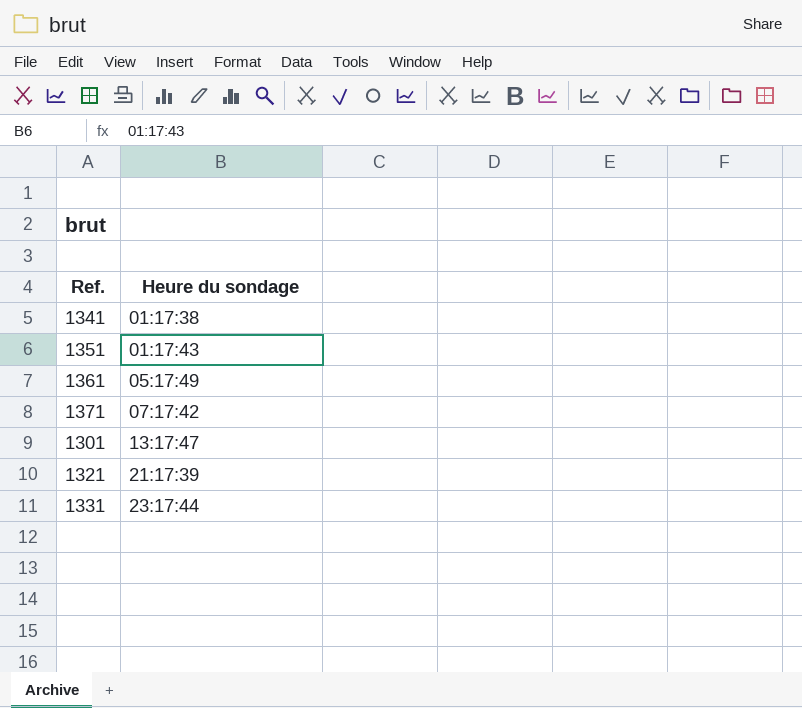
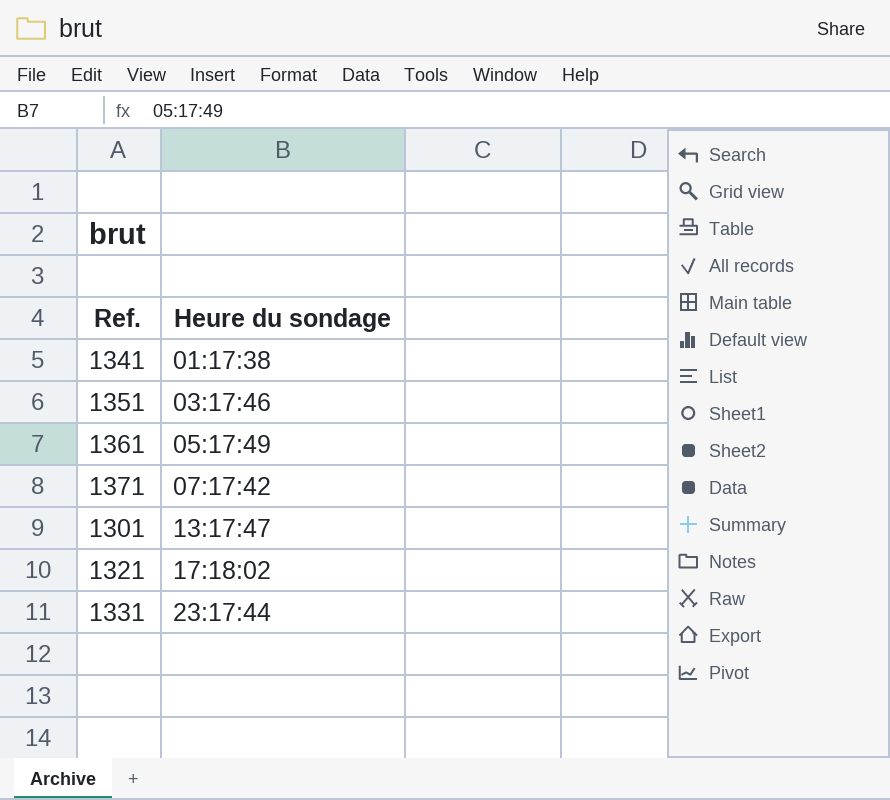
1351 | Heure du sondage: 01:17:43 -> 03:17:46
1321 | Heure du sondage: 21:17:39 -> 17:18:02

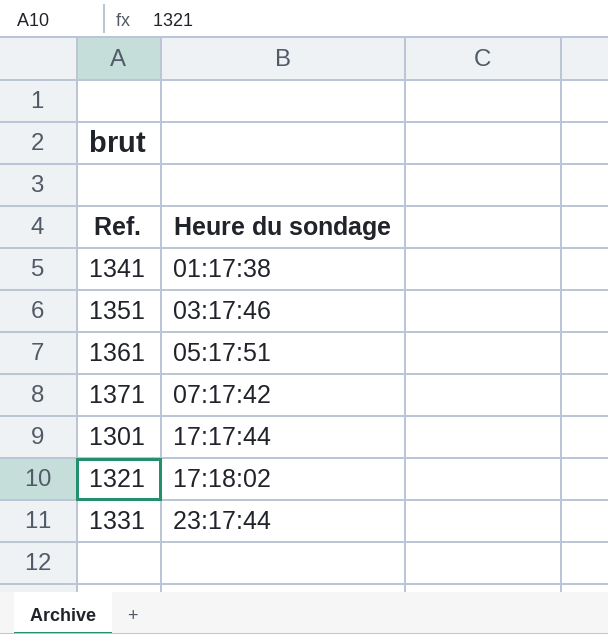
1361 | Heure du sondage: 05:17:49 -> 05:17:51
1301 | Heure du sondage: 13:17:47 -> 17:17:44

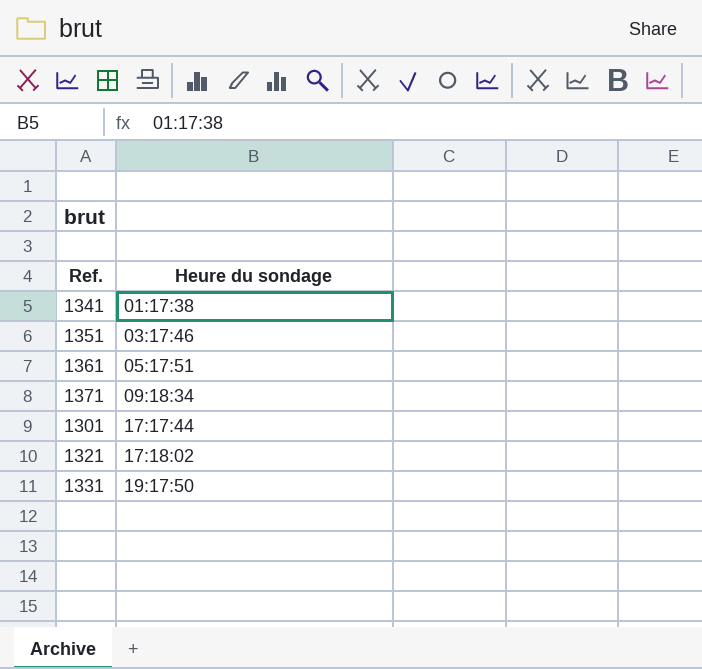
1371 | Heure du sondage: 07:17:42 -> 09:18:34
1331 | Heure du sondage: 23:17:44 -> 19:17:50

